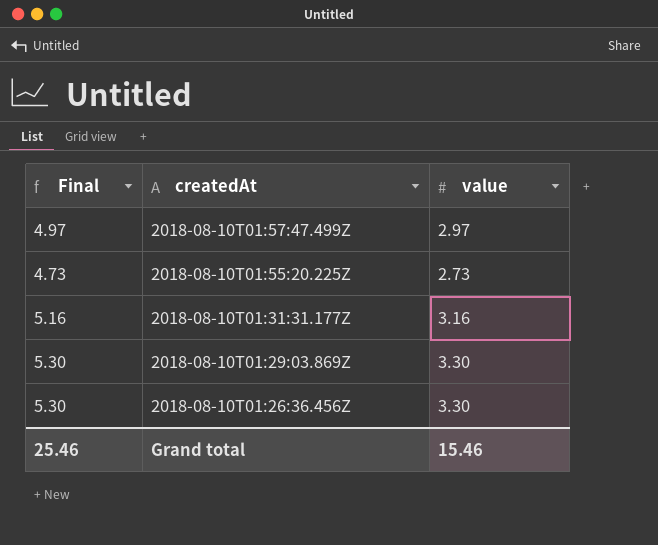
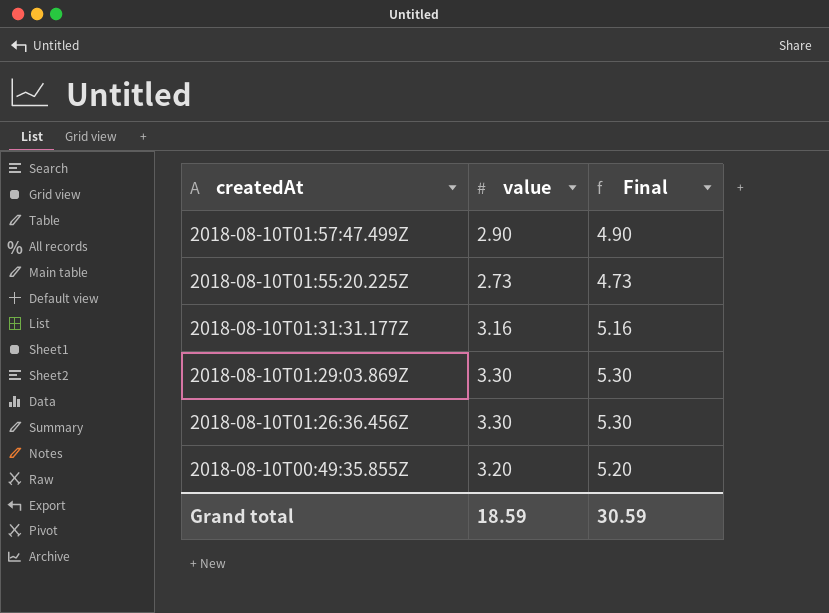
column Final | position: 1 -> 3
2018-08-10T01:57:47.499Z | value: 2.97 -> 2.90
2018-08-10T01:57:47.499Z | Final: 4.97 -> 4.90
row 2018-08-10T00:49:35.855Z: none -> 3.20 | 5.20
Grand total | value: 15.46 -> 18.59
Grand total | Final: 25.46 -> 30.59

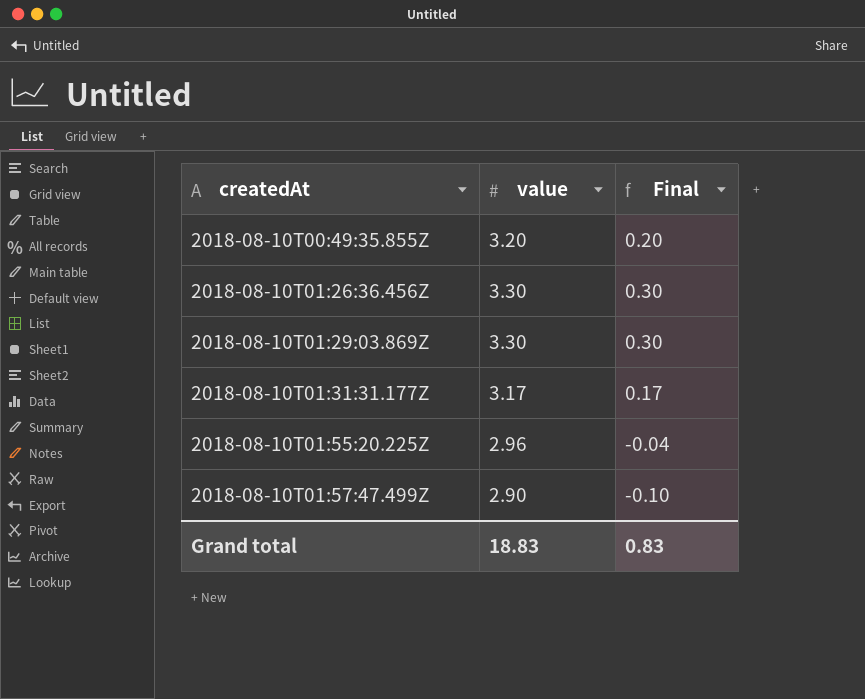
row order: createdAt descending -> createdAt ascending
column Final | formula: [value] + 2 -> [value] - 3
2018-08-10T01:31:31.177Z | value: 3.16 -> 3.17
2018-08-10T01:55:20.225Z | value: 2.73 -> 2.96
Grand total | value: 18.59 -> 18.83
Grand total | Final: 30.59 -> 0.83

